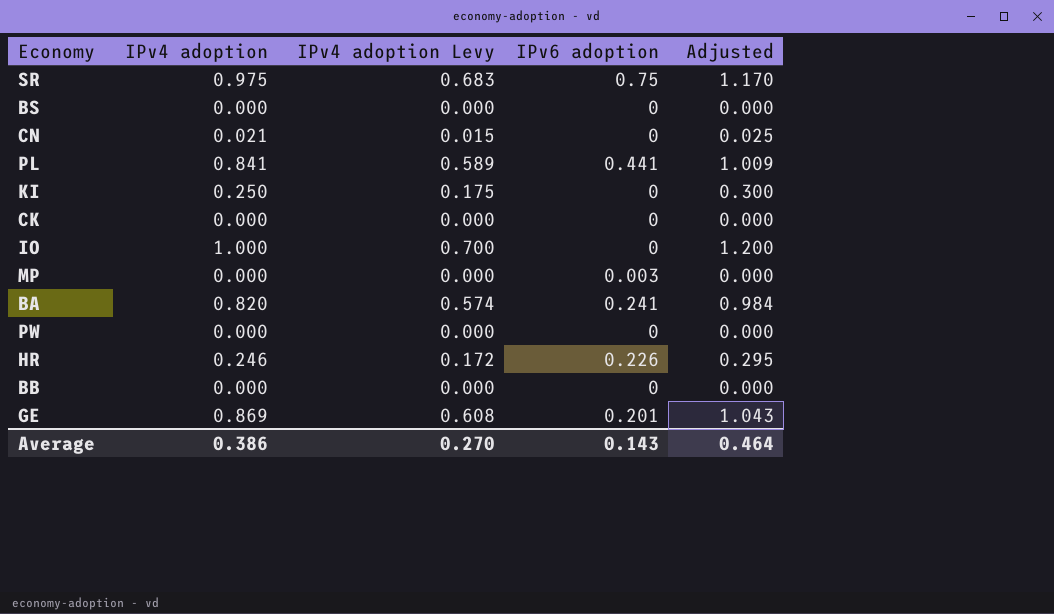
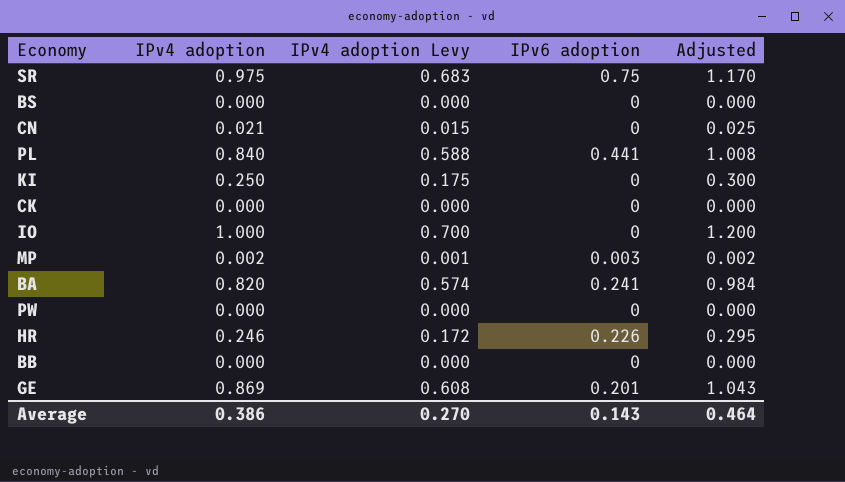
PL | IPv4 adoption: 0.841 -> 0.840
PL | IPv4 adoption Levy: 0.589 -> 0.588
PL | Adjusted: 1.009 -> 1.008
MP | IPv4 adoption: 0.000 -> 0.002
MP | IPv4 adoption Levy: 0.000 -> 0.001
MP | Adjusted: 0.000 -> 0.002

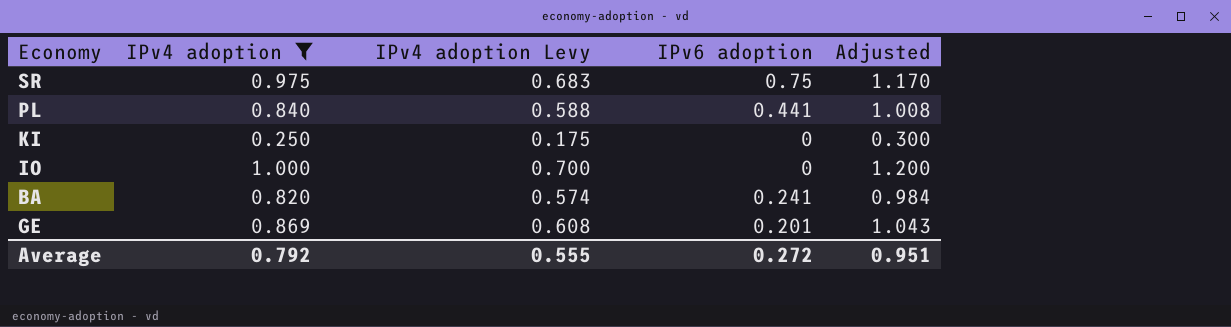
filter: none -> IPv4 adoption >= 0.250
Average | IPv4 adoption: 0.386 -> 0.792
Average | IPv4 adoption Levy: 0.270 -> 0.555
Average | IPv6 adoption: 0.143 -> 0.272
Average | Adjusted: 0.464 -> 0.951

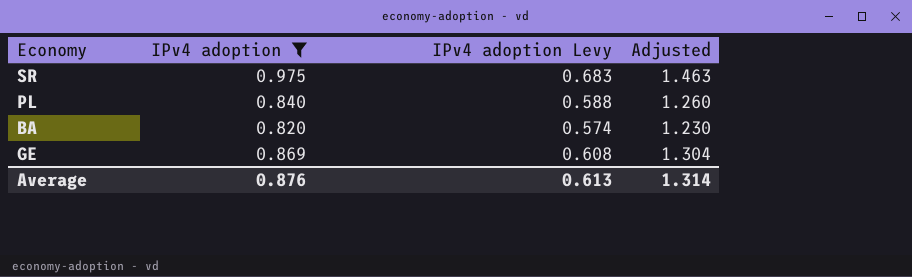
column IPv6 adoption | position: 4 -> none
column Adjusted | formula: [IPv4 adoption] * 1.2 -> [IPv4 adoption] * 1.5
row KI: 0.250 | 0.175 | 0 | 0.300 -> none
row IO: 1.000 | 0.700 | 0 | 1.200 -> none
Average | IPv4 adoption: 0.792 -> 0.876
Average | IPv4 adoption Levy: 0.555 -> 0.613
Average | Adjusted: 0.951 -> 1.314

